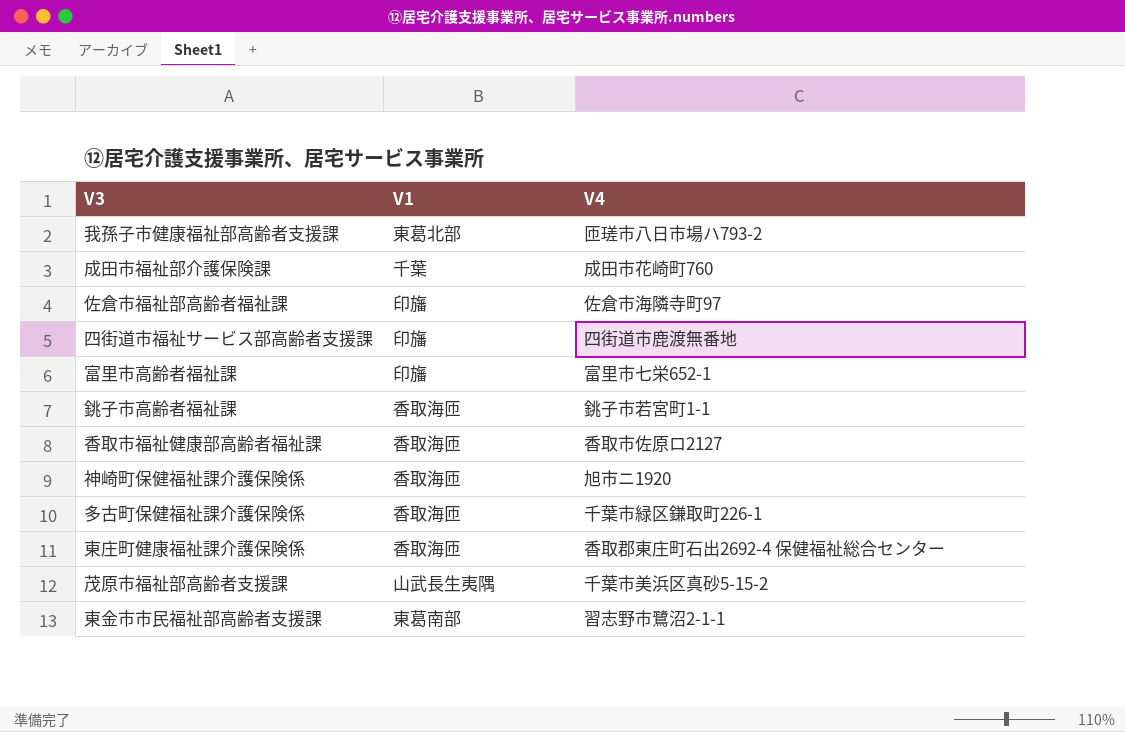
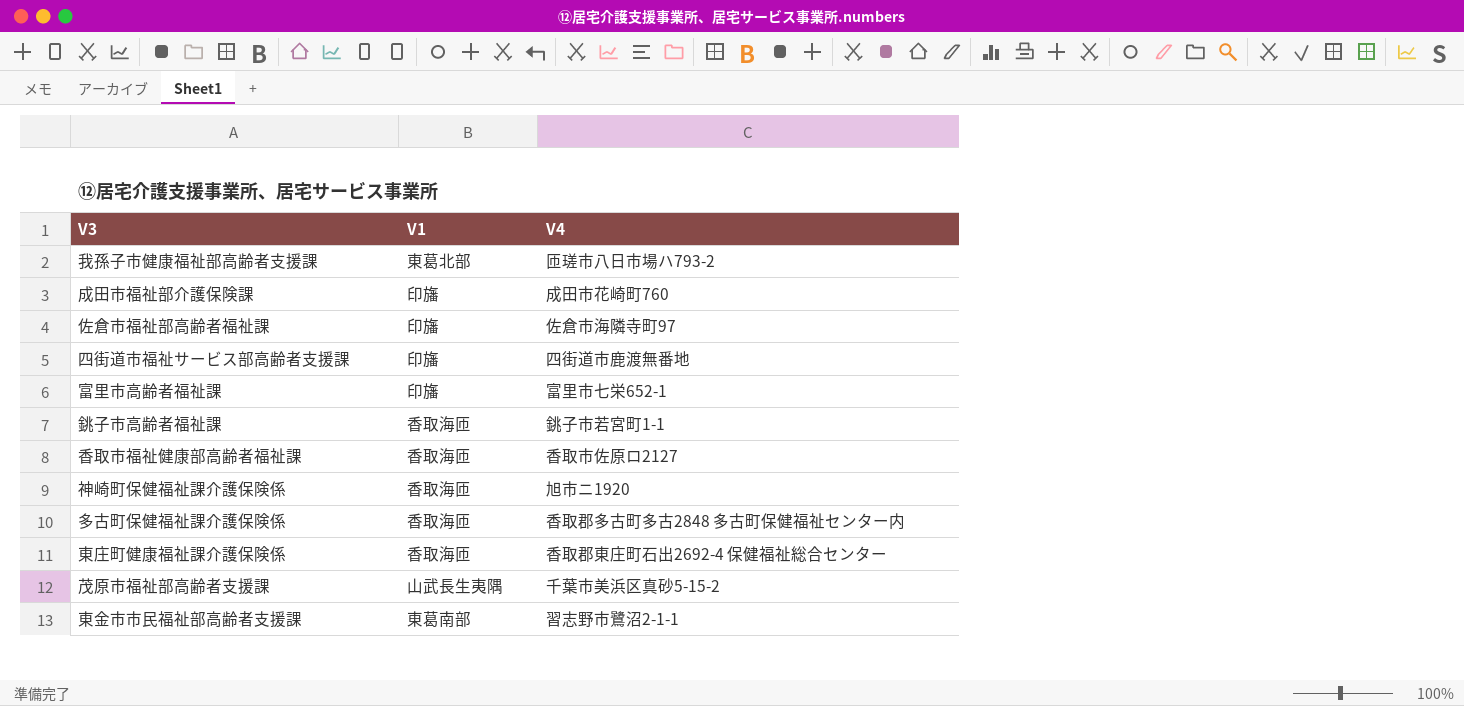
成田市福祉部介護保険課 | V1: 千葉 -> 印旛
多古町保健福祉課介護保険係 | V4: 千葉市緑区鎌取町226-1 -> 香取郡多古町多古2848 多古町保健福祉センター内

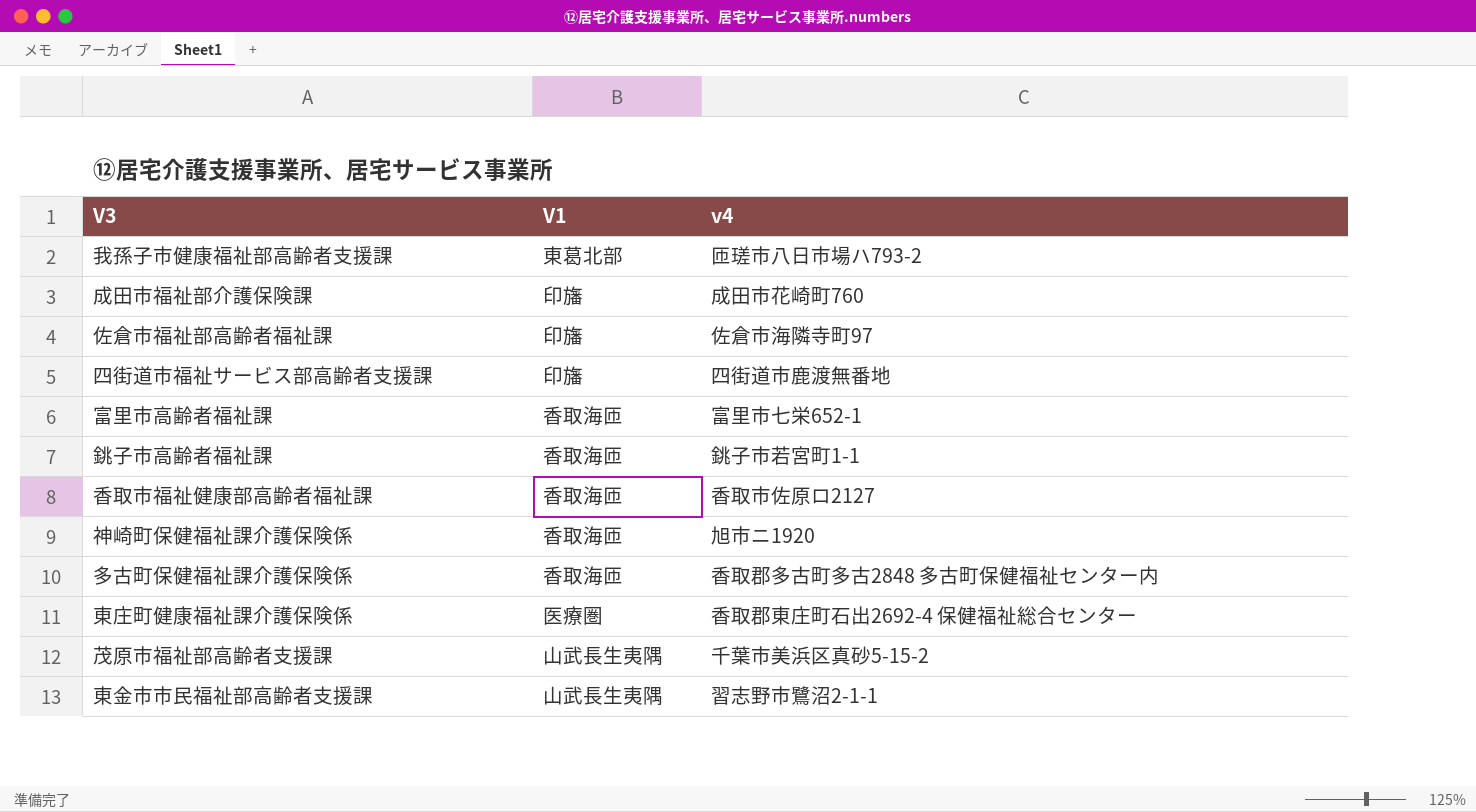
column name: V4 -> v4
富里市高齢者福祉課 | V1: 印旛 -> 香取海匝
東庄町健康福祉課介護保険係 | V1: 香取海匝 -> 医療圏
東金市市民福祉部高齢者支援課 | V1: 東葛南部 -> 山武長生夷隅

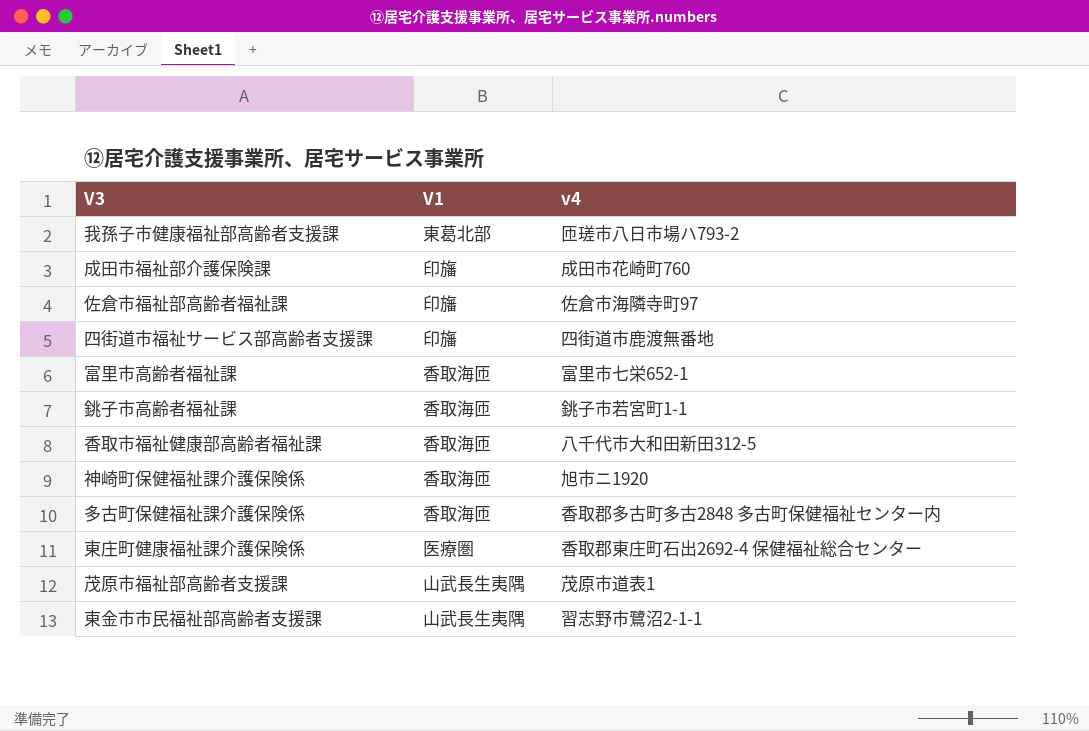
香取市福祉健康部高齢者福祉課 | v4: 香取市佐原ロ2127 -> 八千代市大和田新田312-5
茂原市福祉部高齢者支援課 | v4: 千葉市美浜区真砂5-15-2 -> 茂原市道表1

